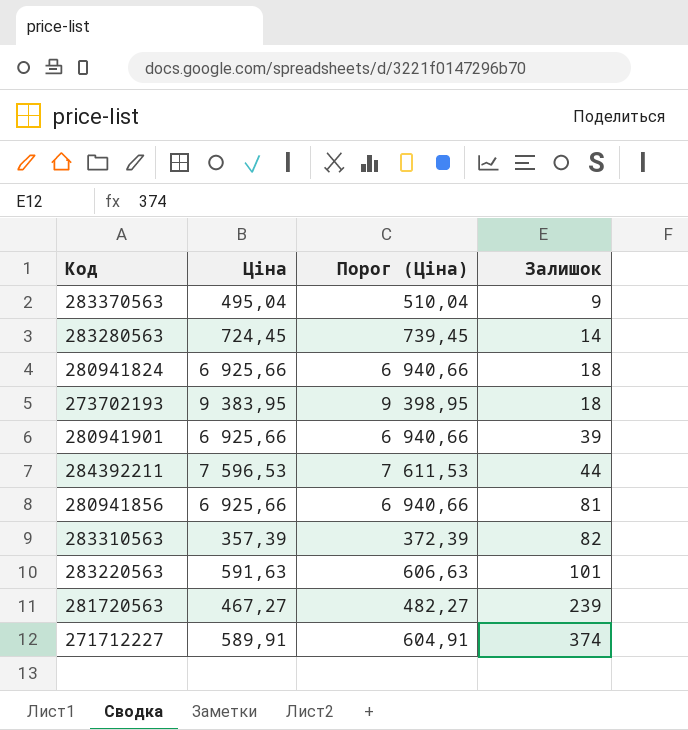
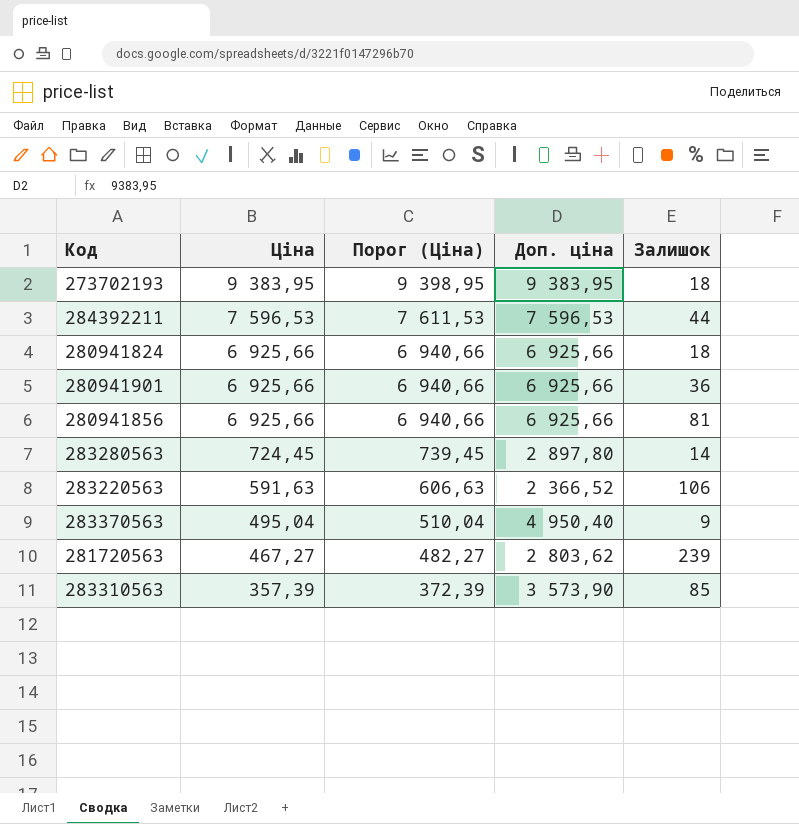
row order: Залишок ascending -> Ціна descending
column Доп. ціна | position: none -> 4
row 271712227: 589,91 | 604,91 | 374 -> none
280941901 | Залишок: 39 -> 36
283220563 | Залишок: 101 -> 106
283310563 | Залишок: 82 -> 85

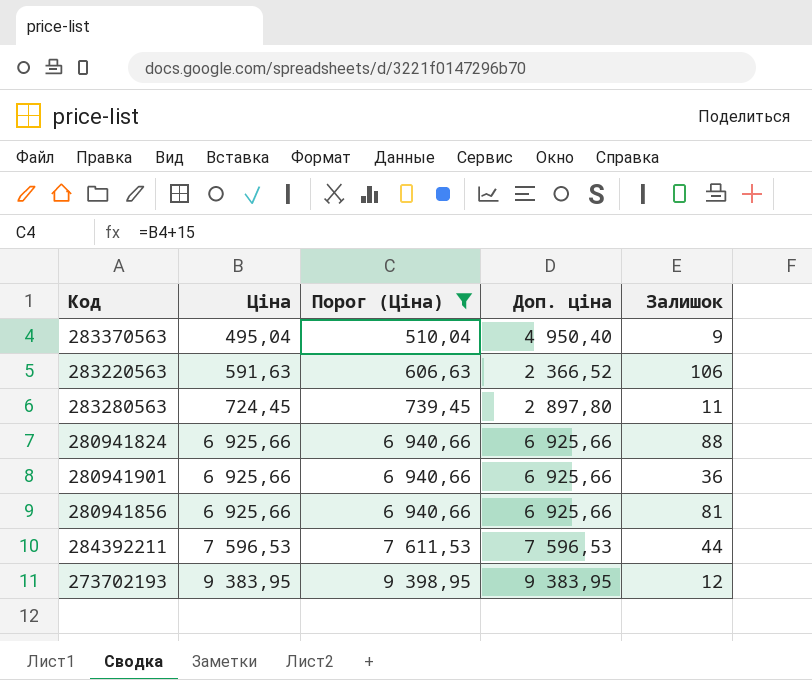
filter: none -> Порог (Ціна) >= 510,04
row order: Ціна descending -> Ціна ascending
283280563 | Залишок: 14 -> 11
280941824 | Залишок: 18 -> 88
273702193 | Залишок: 18 -> 12

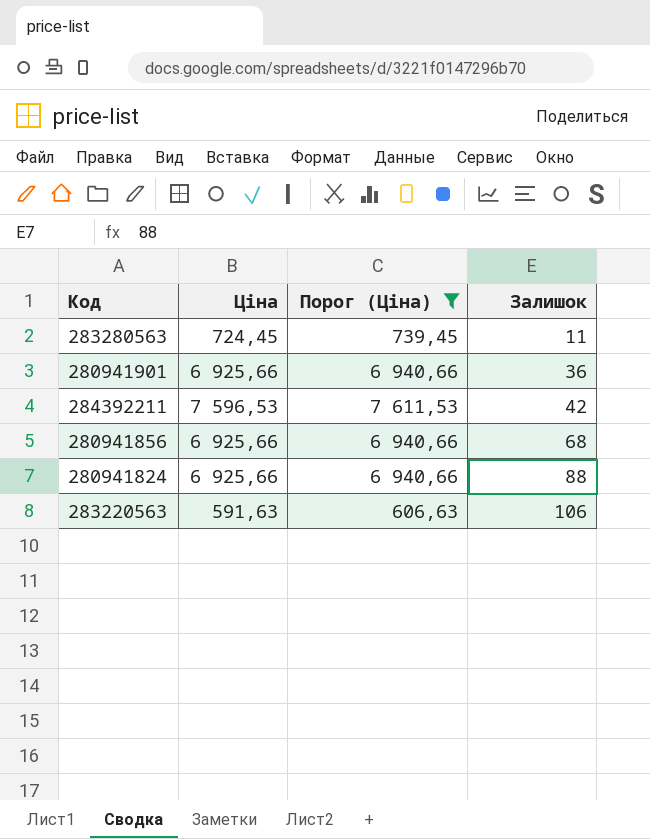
row order: Ціна ascending -> Залишок ascending
column Доп. ціна | position: 4 -> none
row 283370563: 495,04 | 510,04 | 4 950,40 | 9 -> none
row 273702193: 9 383,95 | 9 398,95 | 9 383,95 | 12 -> none
284392211 | Залишок: 44 -> 42
280941856 | Залишок: 81 -> 68

